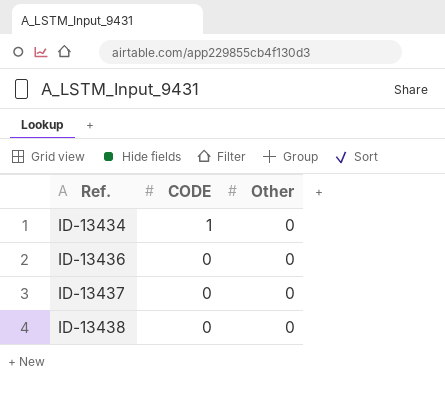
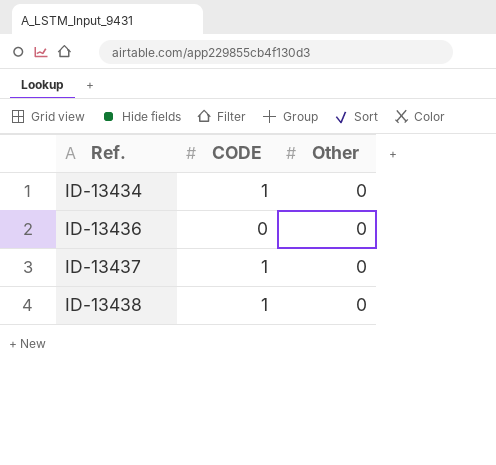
ID-13437 | CODE: 0 -> 1
ID-13438 | CODE: 0 -> 1

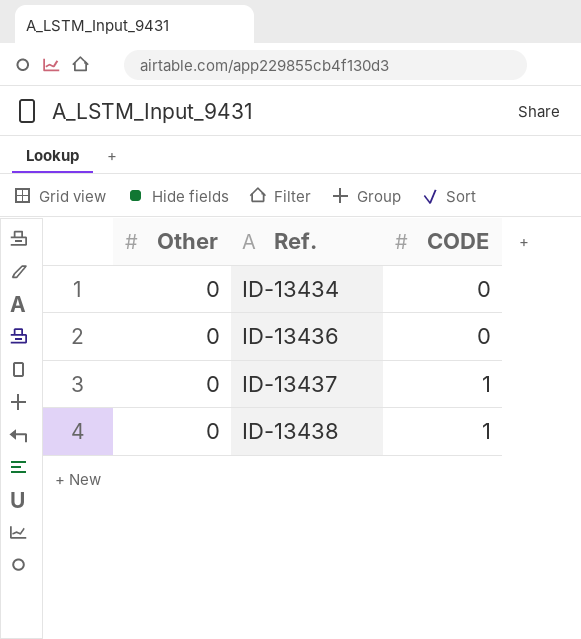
column Other | position: 3 -> 1
ID-13434 | CODE: 1 -> 0

